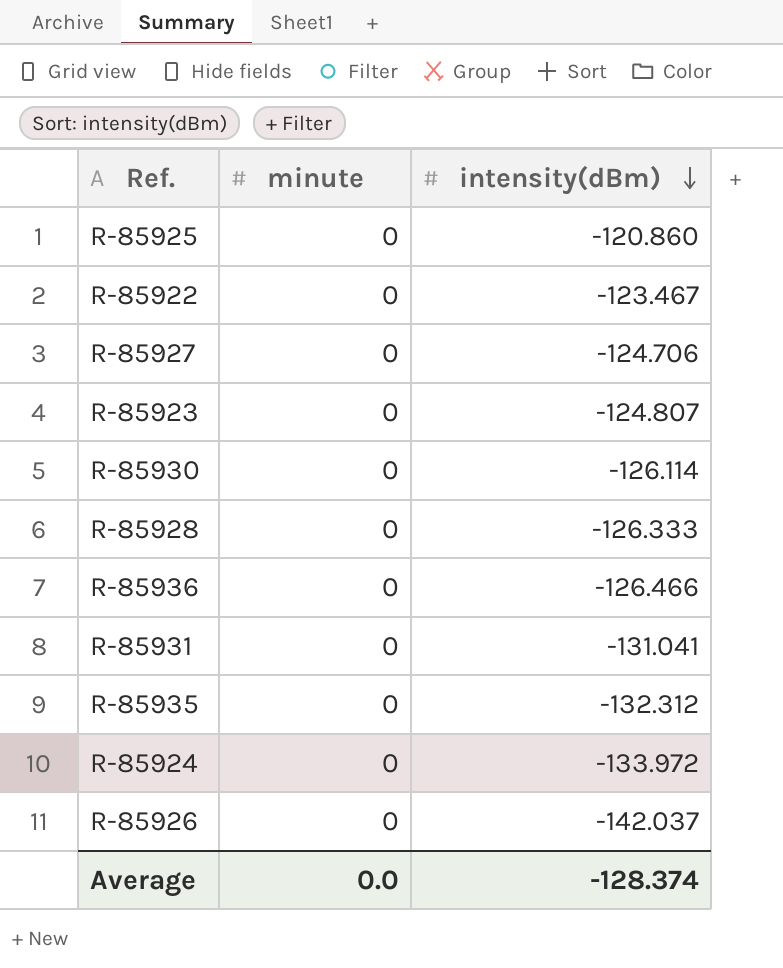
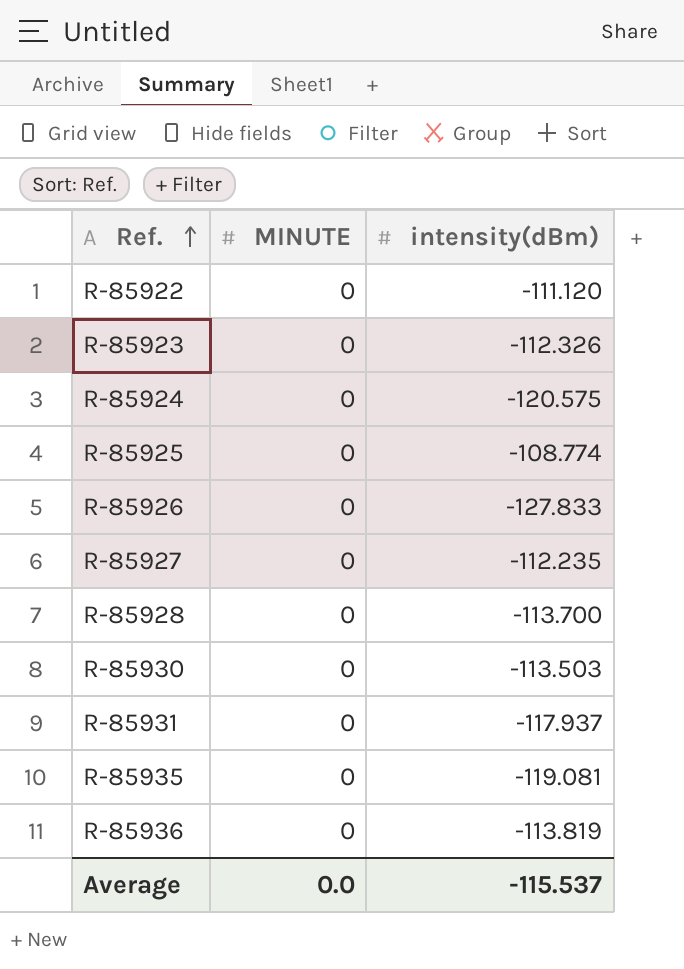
row order: intensity(dBm) descending -> Ref. ascending
column name: minute -> MINUTE
R-85922 | intensity(dBm): -123.467 -> -111.120
R-85923 | intensity(dBm): -124.807 -> -112.326
R-85924 | intensity(dBm): -133.972 -> -120.575
R-85925 | intensity(dBm): -120.860 -> -108.774
R-85926 | intensity(dBm): -142.037 -> -127.833
R-85927 | intensity(dBm): -124.706 -> -112.235
R-85928 | intensity(dBm): -126.333 -> -113.700
R-85930 | intensity(dBm): -126.114 -> -113.503
R-85931 | intensity(dBm): -131.041 -> -117.937
R-85935 | intensity(dBm): -132.312 -> -119.081
R-85936 | intensity(dBm): -126.466 -> -113.819
Average | intensity(dBm): -128.374 -> -115.537

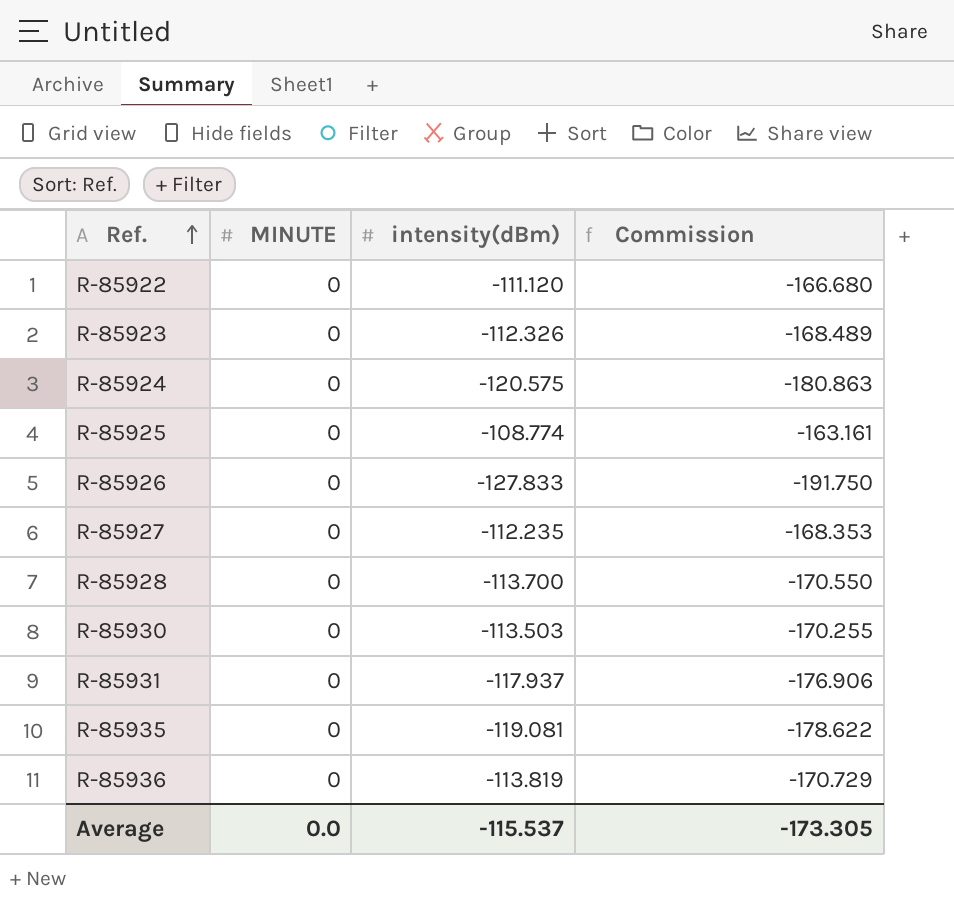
column Commission | formula: none -> [intensity(dBm)] * 1.5

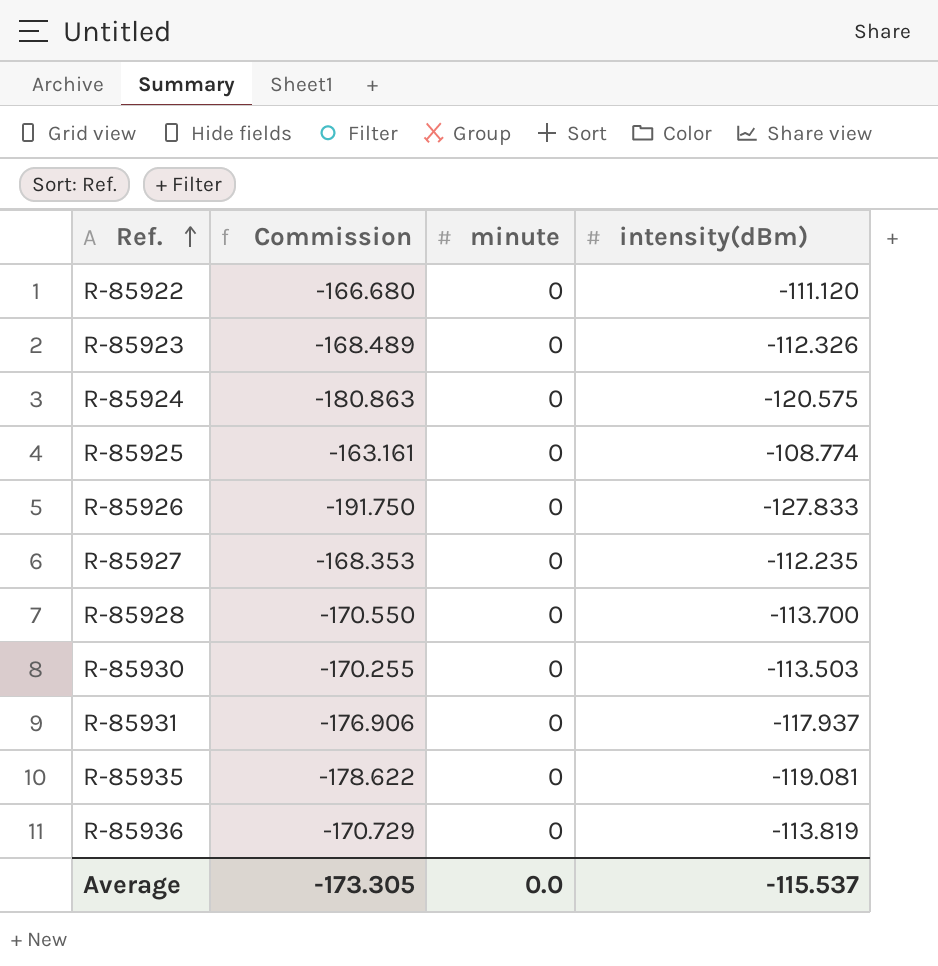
column Commission | position: 4 -> 2
column name: MINUTE -> minute

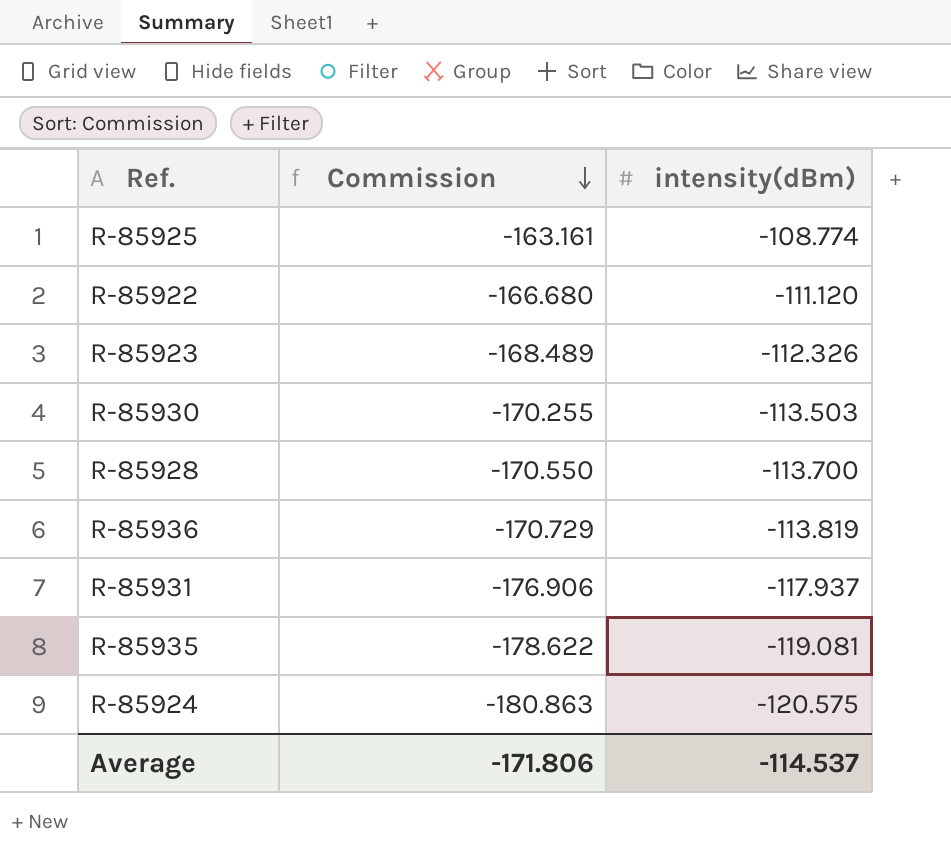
row order: Ref. ascending -> Commission descending
column minute | position: 3 -> none
row R-85926: -191.750 | 0 | -127.833 -> none
row R-85927: -168.353 | 0 | -112.235 -> none
Average | Commission: -173.305 -> -171.806
Average | intensity(dBm): -115.537 -> -114.537

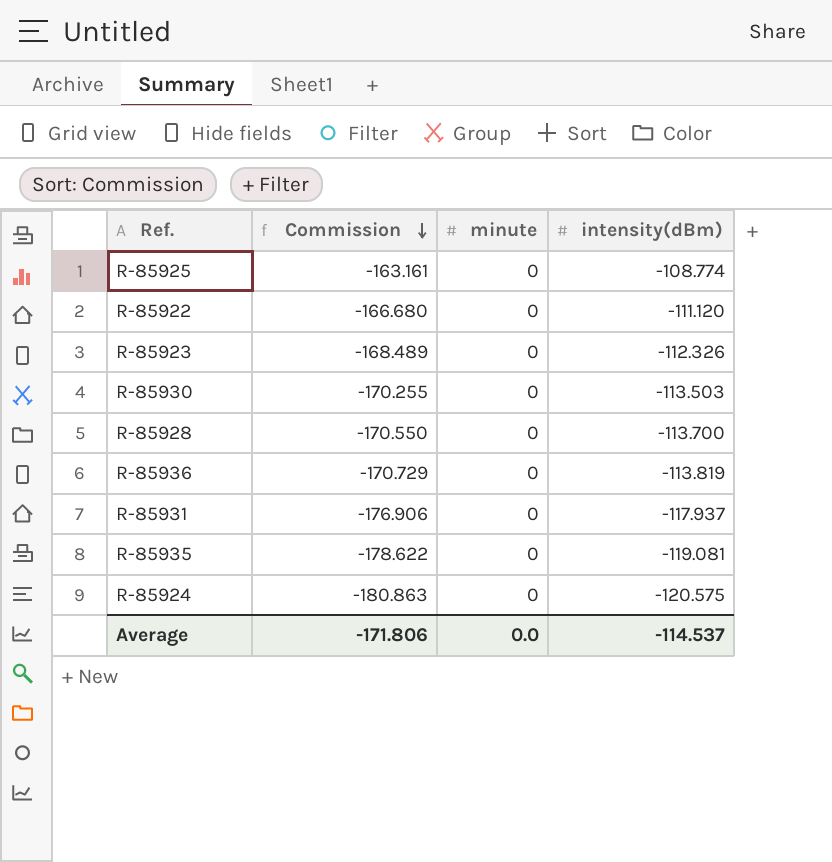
column minute | position: none -> 3

